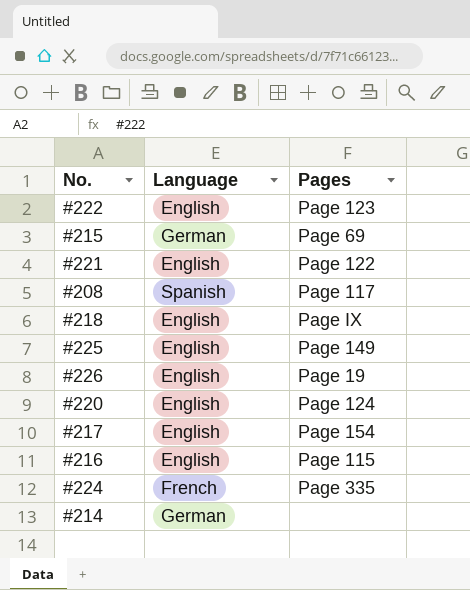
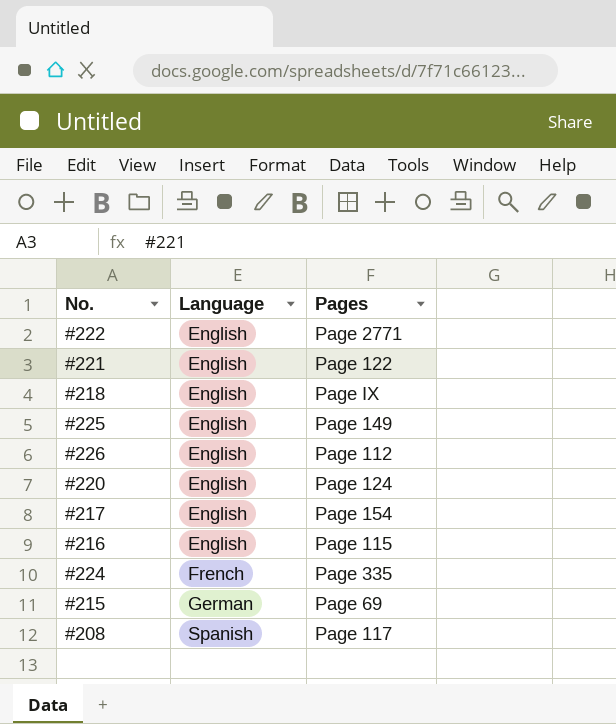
row order: none -> Language ascending
row #214: German | none -> none
#222 | Pages: Page 123 -> Page 2771
#226 | Pages: Page 19 -> Page 112

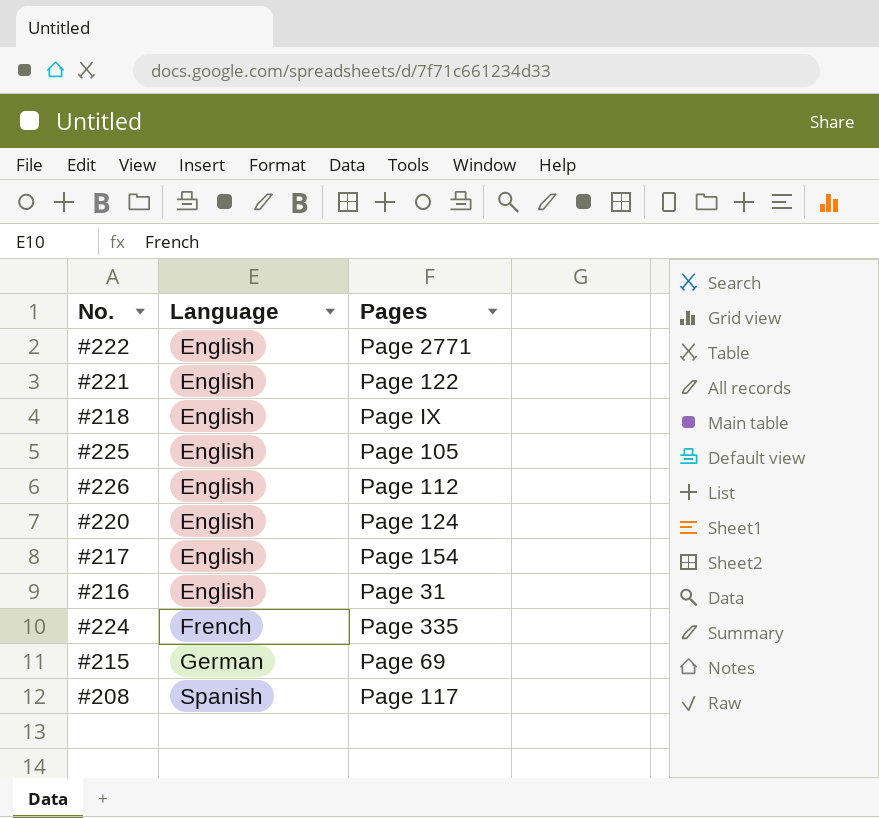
#225 | Pages: Page 149 -> Page 105
#216 | Pages: Page 115 -> Page 31

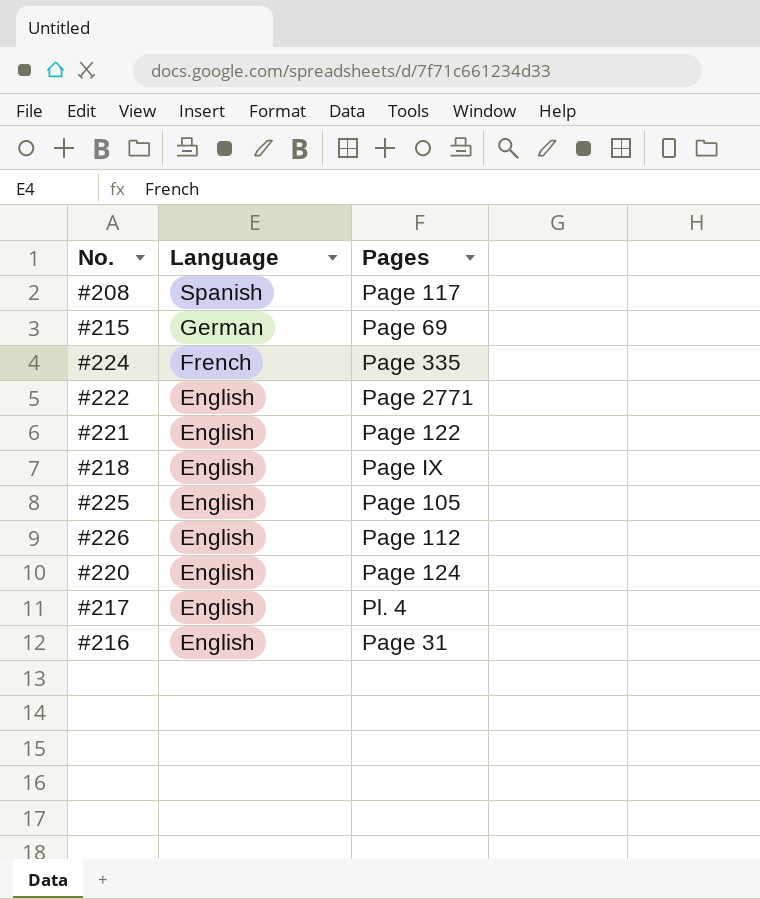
row order: Language ascending -> Language descending
#217 | Pages: Page 154 -> Pl. 4

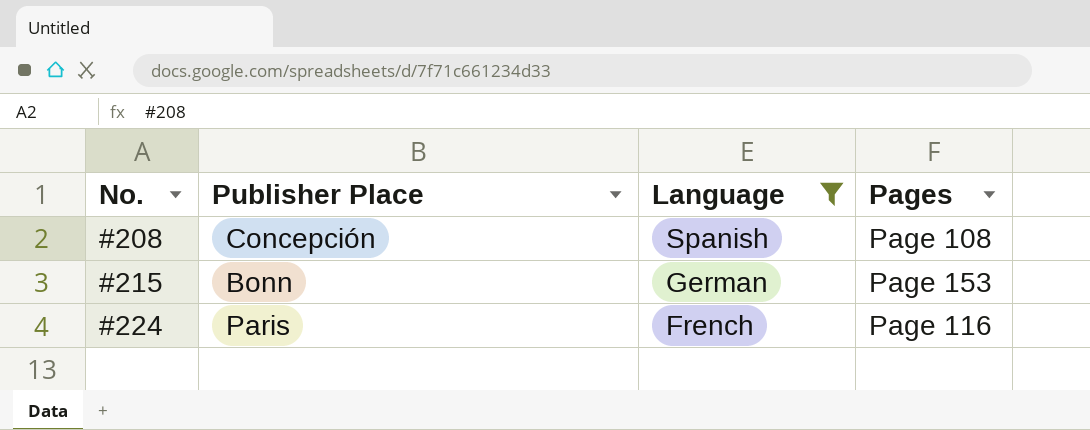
filter: none -> Language != English
column Publisher Place | position: none -> 2
#208 | Pages: Page 117 -> Page 108
#215 | Pages: Page 69 -> Page 153
#224 | Pages: Page 335 -> Page 116

